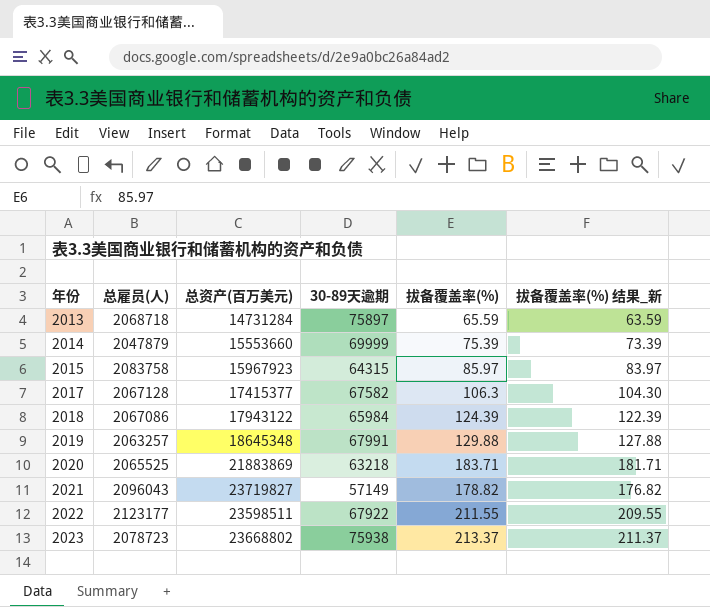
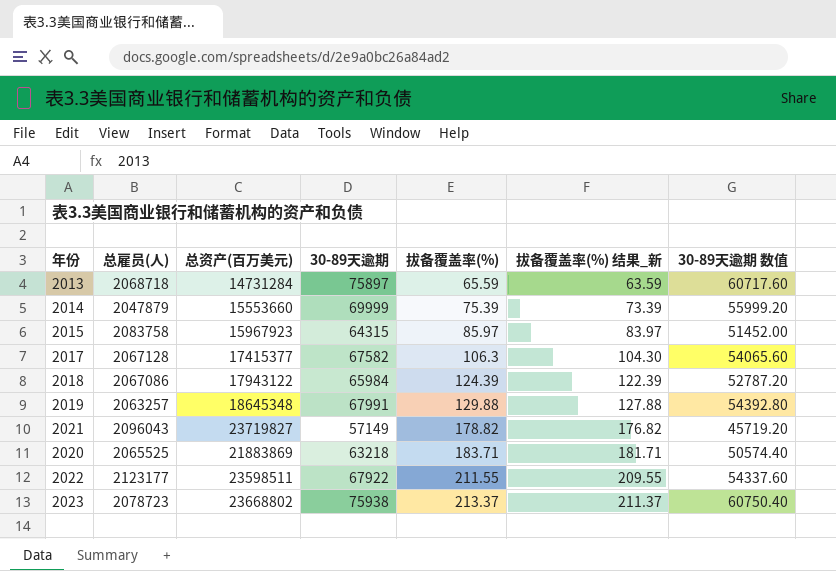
row order: 年份 ascending -> 拔备覆盖率(%) ascending
column 30-89天逾期 数值 | formula: none -> [30-89天逾期] * 0.8

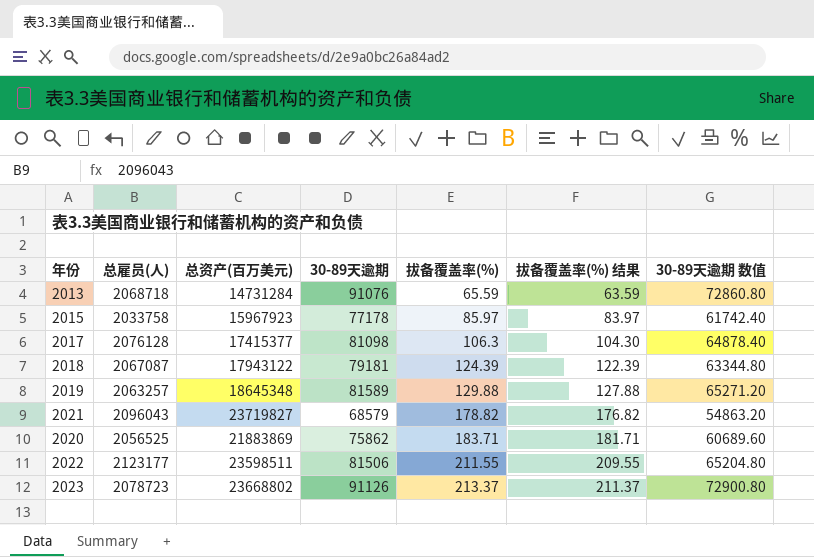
column name: 拔备覆盖率(%) 结果_新 -> 拔备覆盖率(%) 结果
row 2014: 2047879 | 15553660 | 69999 | 75.39 | 73.39 | 55999.20 -> none
2013 | 30-89天逾期: 75897 -> 91076
2013 | 30-89天逾期 数值: 60717.60 -> 72860.80
2015 | 总雇员(人): 2083758 -> 2033758
2015 | 30-89天逾期: 64315 -> 77178
2015 | 30-89天逾期 数值: 51452.00 -> 61742.40
2017 | 总雇员(人): 2067128 -> 2076128
2017 | 30-89天逾期: 67582 -> 81098
2017 | 30-89天逾期 数值: 54065.60 -> 64878.40
2018 | 总雇员(人): 2067086 -> 2067087
2018 | 30-89天逾期: 65984 -> 79181
2018 | 30-89天逾期 数值: 52787.20 -> 63344.80
2019 | 30-89天逾期: 67991 -> 81589
2019 | 30-89天逾期 数值: 54392.80 -> 65271.20
2021 | 30-89天逾期: 57149 -> 68579
2021 | 30-89天逾期 数值: 45719.20 -> 54863.20
2020 | 总雇员(人): 2065525 -> 2056525
2020 | 30-89天逾期: 63218 -> 75862
2020 | 30-89天逾期 数值: 50574.40 -> 60689.60
2022 | 30-89天逾期: 67922 -> 81506
2022 | 30-89天逾期 数值: 54337.60 -> 65204.80
2023 | 30-89天逾期: 75938 -> 91126
2023 | 30-89天逾期 数值: 60750.40 -> 72900.80

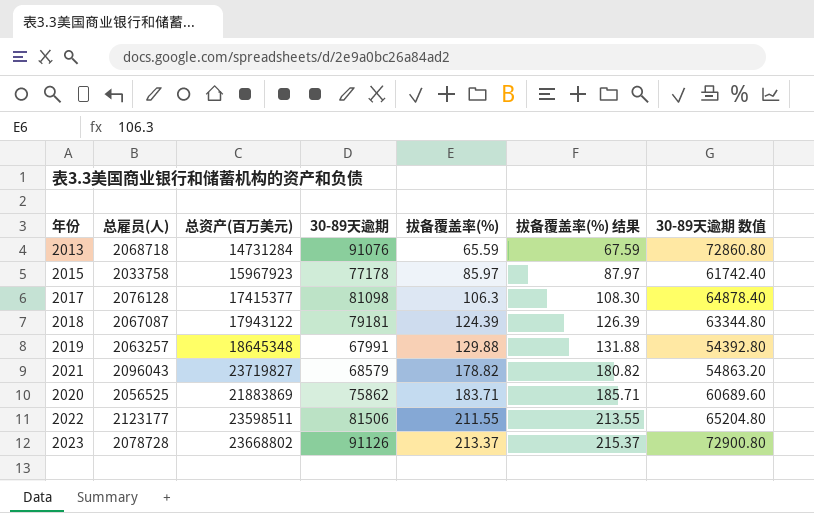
column 拔备覆盖率(%) 结果 | formula: [拔备覆盖率(%)] - 2 -> [拔备覆盖率(%)] + 2
2019 | 30-89天逾期: 81589 -> 67991
2019 | 30-89天逾期 数值: 65271.20 -> 54392.80
2023 | 总雇员(人): 2078723 -> 2078728

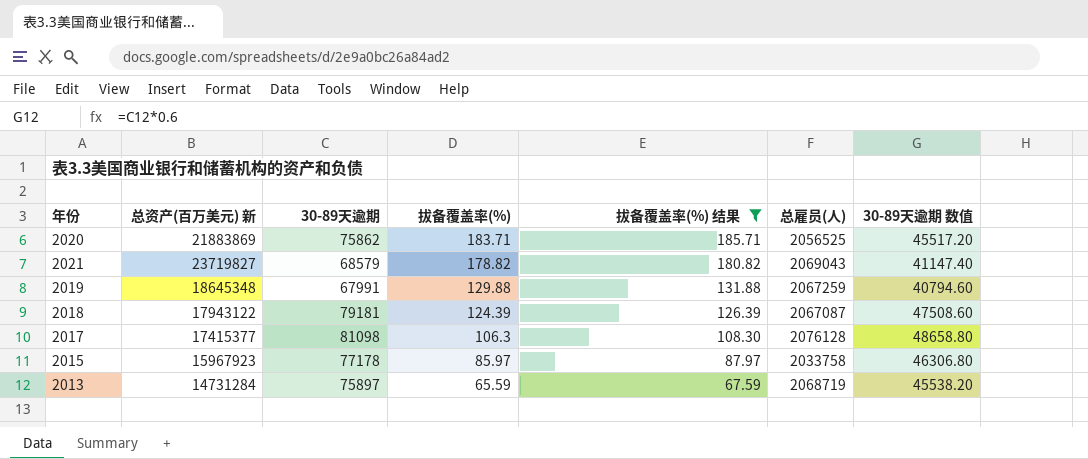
filter: none -> 拔备覆盖率(%) 结果 <= 185.71
row order: 拔备覆盖率(%) ascending -> 拔备覆盖率(%) descending
column name: 总资产(百万美元) -> 总资产(百万美元) 新
column 总雇员(人) | position: 2 -> 6
column 30-89天逾期 数值 | formula: [30-89天逾期] * 0.8 -> [30-89天逾期] * 0.6
2021 | 总雇员(人): 2096043 -> 2069043
2019 | 总雇员(人): 2063257 -> 2067259
2013 | 30-89天逾期: 91076 -> 75897
2013 | 总雇员(人): 2068718 -> 2068719

